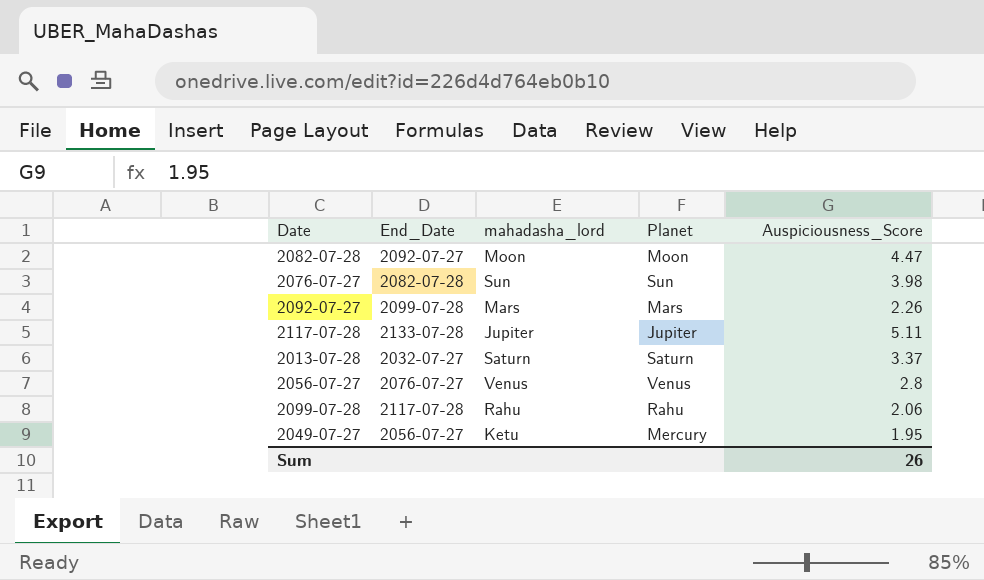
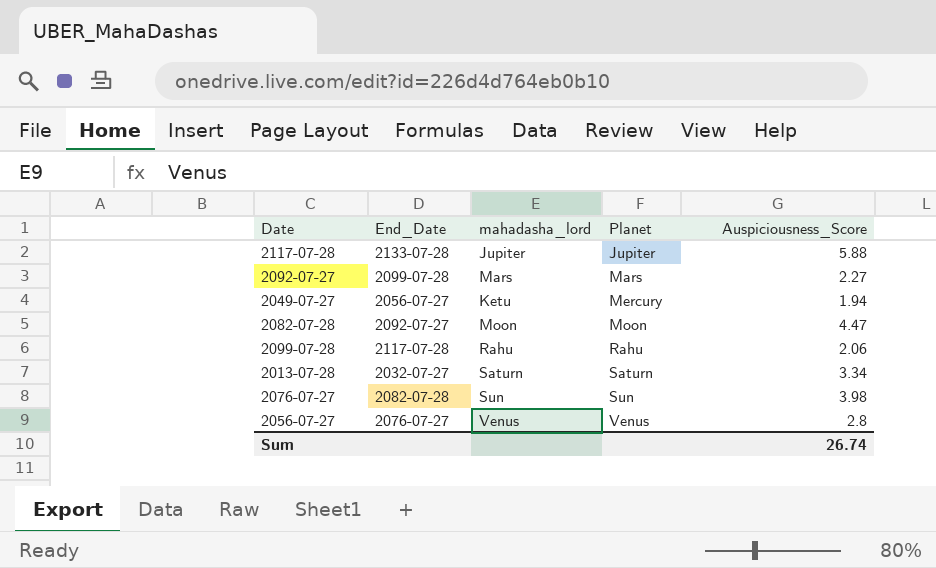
row order: none -> Planet ascending
2117-07-28 | Auspiciousness_Score: 5.11 -> 5.88
2092-07-27 | Auspiciousness_Score: 2.26 -> 2.27
2049-07-27 | Auspiciousness_Score: 1.95 -> 1.94
2013-07-28 | Auspiciousness_Score: 3.37 -> 3.34
Sum | Auspiciousness_Score: 26 -> 26.74

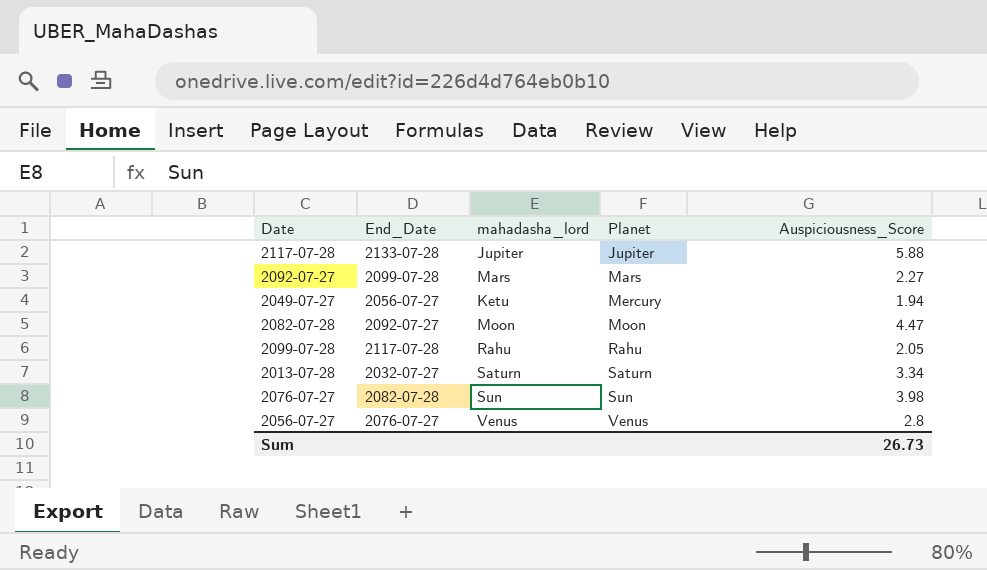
2099-07-28 | Auspiciousness_Score: 2.06 -> 2.05
Sum | Auspiciousness_Score: 26.74 -> 26.73

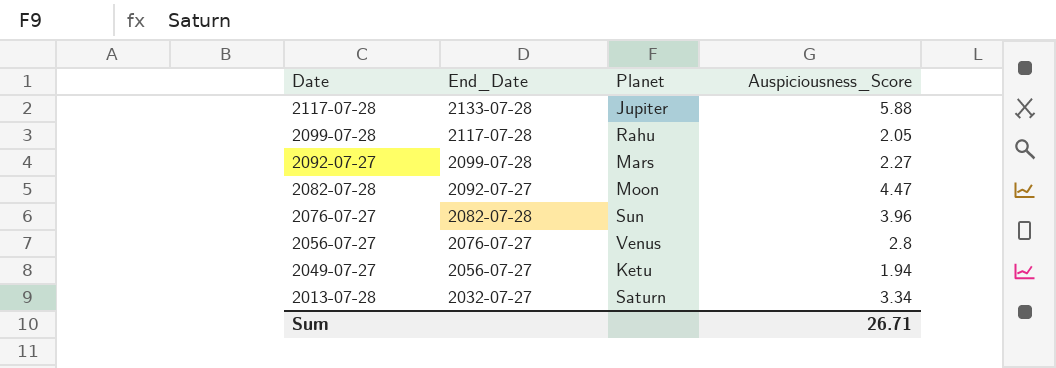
row order: Planet ascending -> Date descending
column mahadasha_lord | position: 3 -> none
2076-07-27 | Auspiciousness_Score: 3.98 -> 3.96
2049-07-27 | Planet: Mercury -> Ketu
Sum | Auspiciousness_Score: 26.73 -> 26.71

